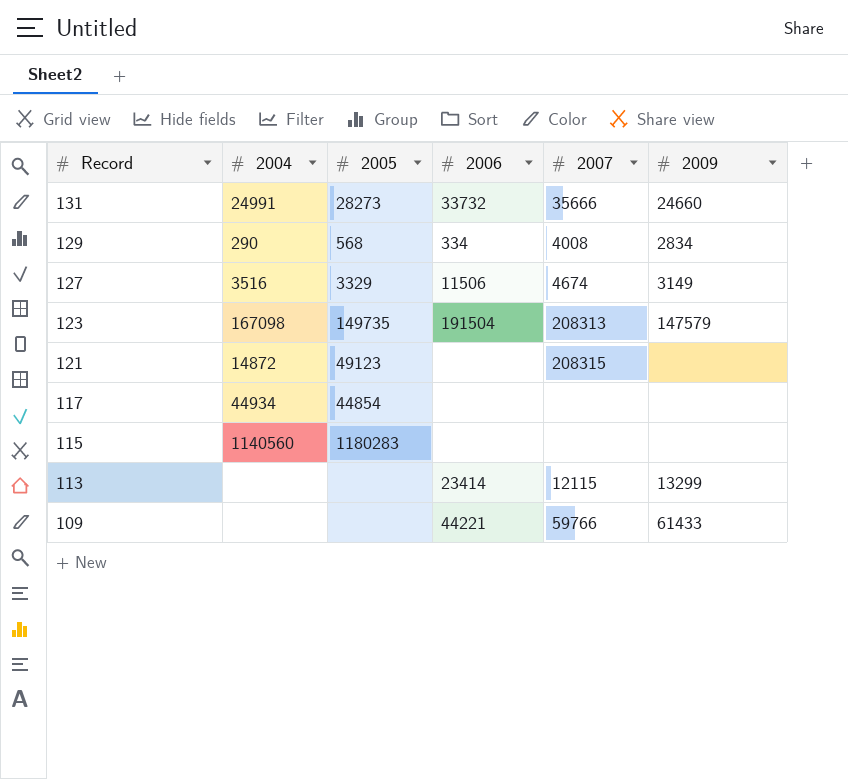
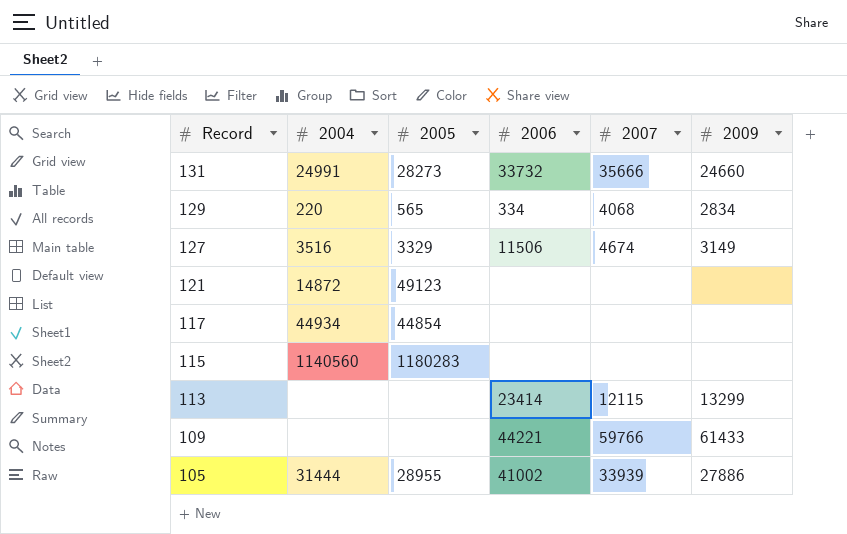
row 123: 167098 | 149735 | 191504 | 208313 | 147579 -> none
129 | 2004: 290 -> 220
129 | 2005: 568 -> 565
129 | 2007: 4008 -> 4068
121 | 2007: 208315 -> none
row 105: none -> 31444 | 28955 | 41002 | 33939 | 27886

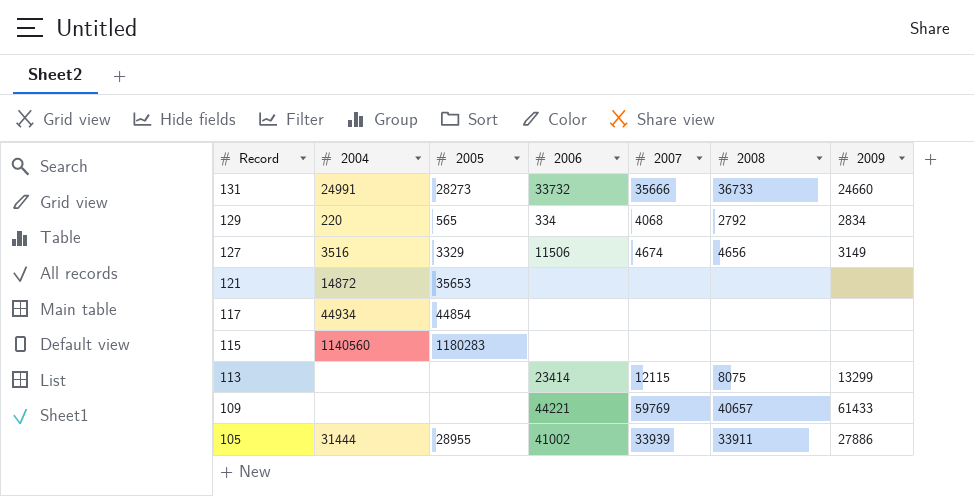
column 2008 | position: none -> 6
121 | 2005: 49123 -> 35653
109 | 2007: 59766 -> 59769

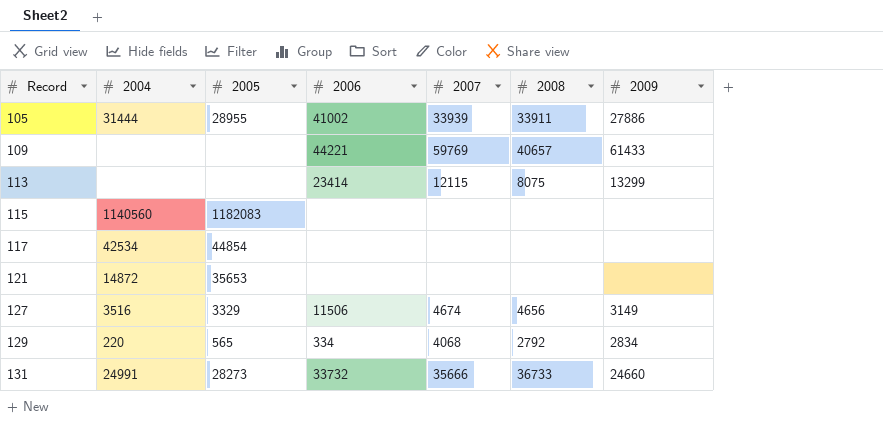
row order: Record descending -> Record ascending
115 | 2005: 1180283 -> 1182083
117 | 2004: 44934 -> 42534

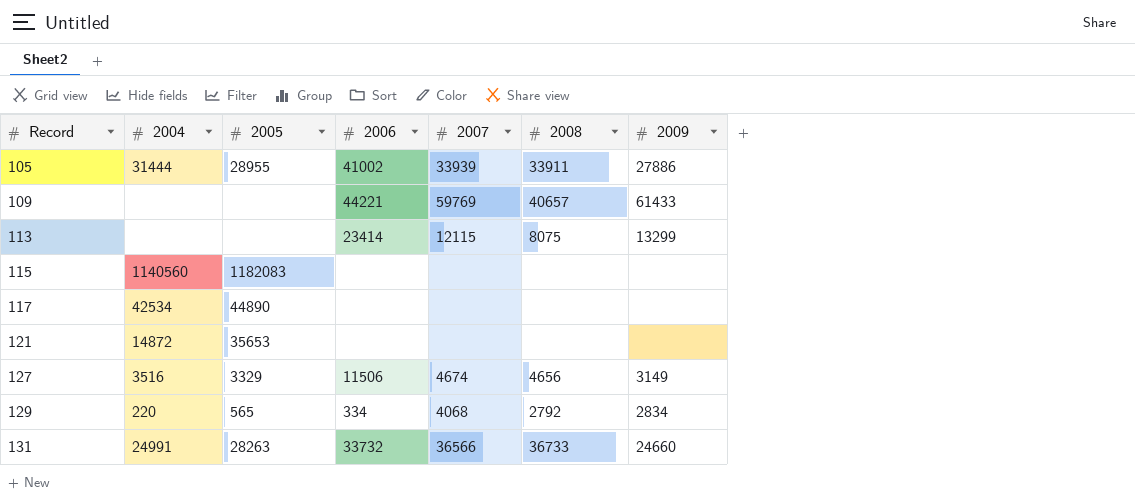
117 | 2005: 44854 -> 44890
131 | 2005: 28273 -> 28263
131 | 2007: 35666 -> 36566

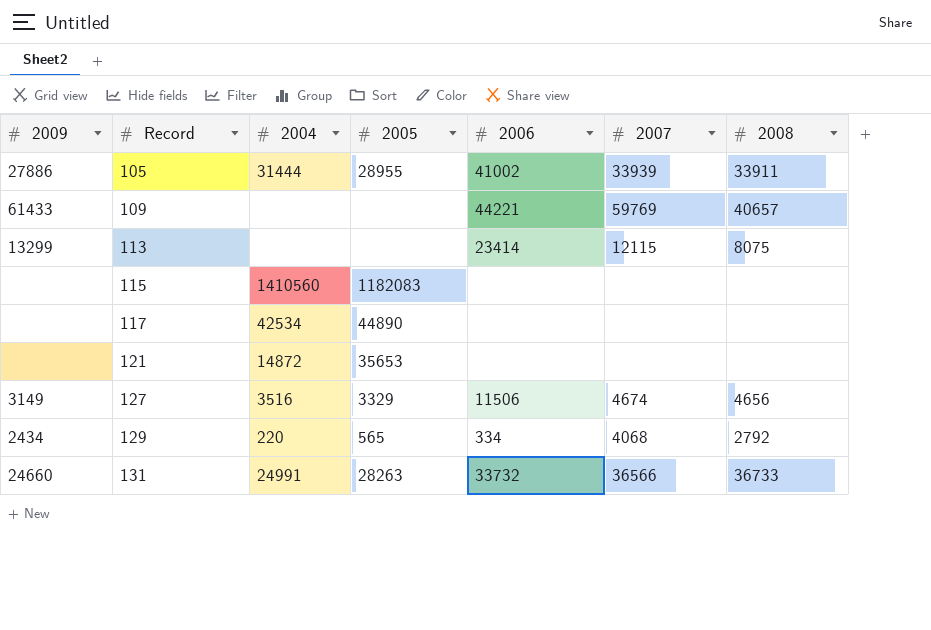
column 2009 | position: 7 -> 1
115 | 2004: 1140560 -> 1410560
129 | 2009: 2834 -> 2434

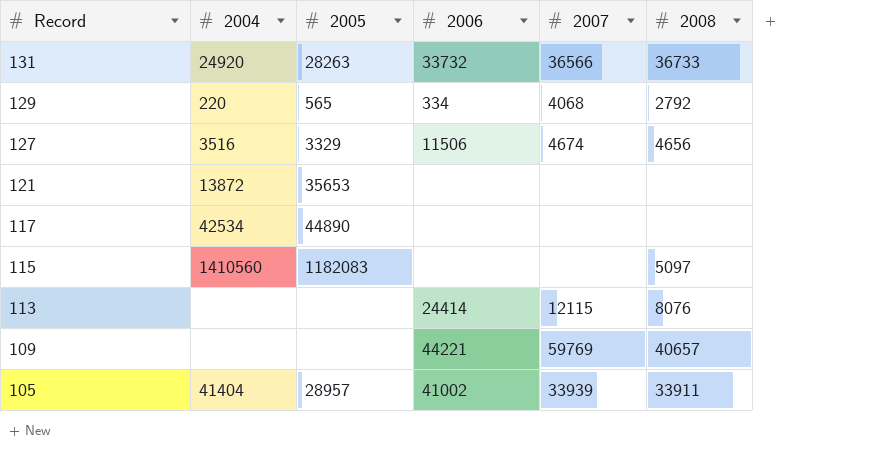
row order: Record ascending -> Record descending
column 2009 | position: 1 -> none
131 | 2004: 24991 -> 24920
121 | 2004: 14872 -> 13872
115 | 2008: none -> 5097
113 | 2006: 23414 -> 24414
113 | 2008: 8075 -> 8076
105 | 2004: 31444 -> 41404
105 | 2005: 28955 -> 28957

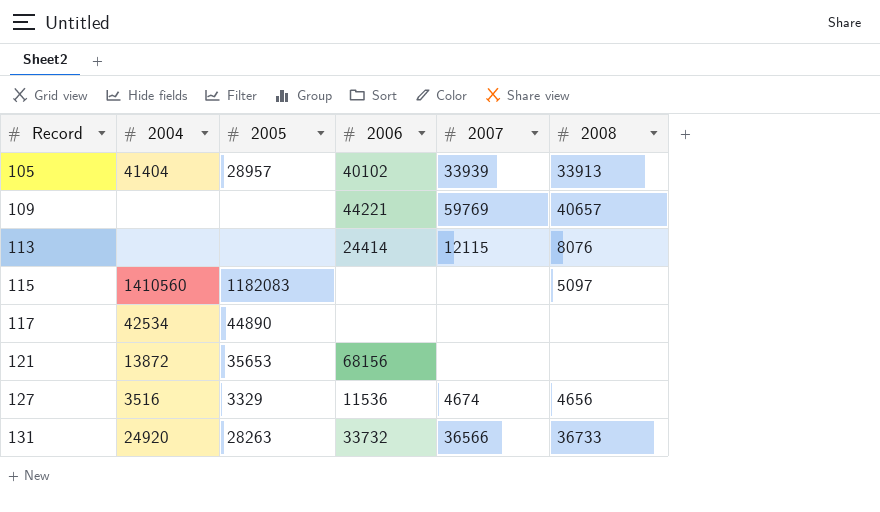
row order: Record descending -> Record ascending
row 129: 220 | 565 | 334 | 4068 | 2792 -> none
105 | 2006: 41002 -> 40102
105 | 2008: 33911 -> 33913
121 | 2006: none -> 68156
127 | 2006: 11506 -> 11536

